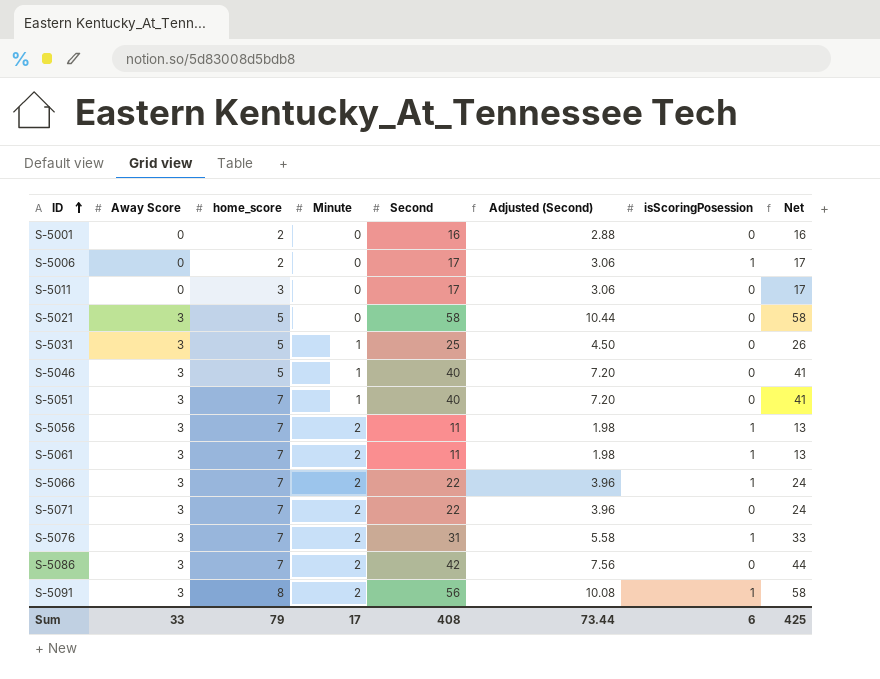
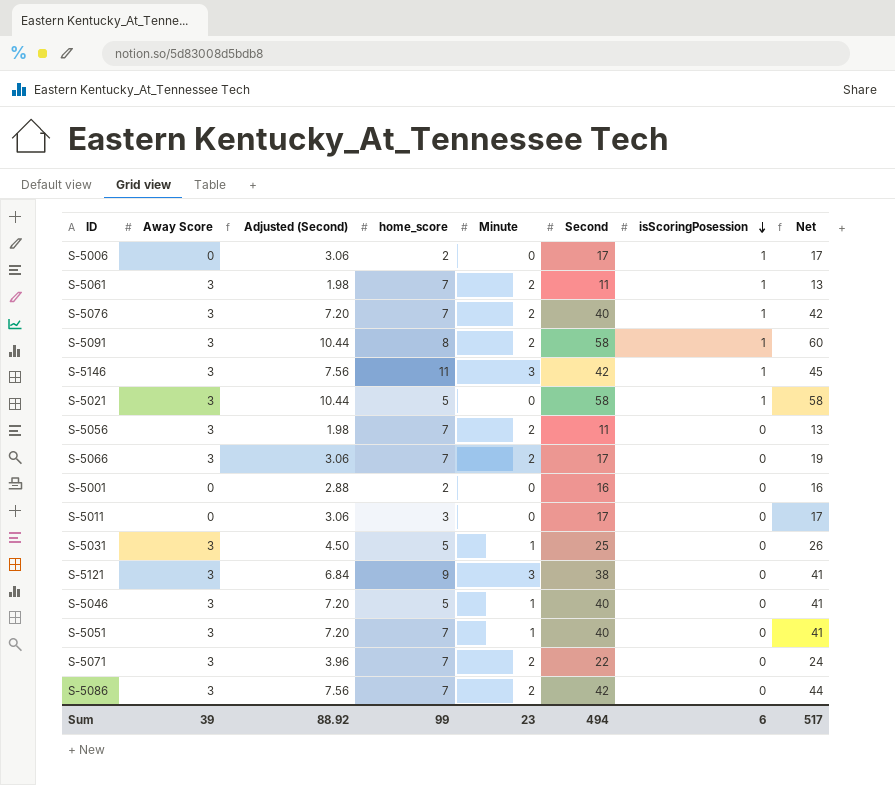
row order: ID ascending -> isScoringPosession descending
column Adjusted (Second) | position: 6 -> 3
S-5076 | Adjusted (Second): 5.58 -> 7.20
S-5076 | Second: 31 -> 40
S-5076 | Net: 33 -> 42
S-5091 | Adjusted (Second): 10.08 -> 10.44
S-5091 | Second: 56 -> 58
S-5091 | Net: 58 -> 60
row S-5146: none -> 3 | 7.56 | 11 | 3 | 42 | 1 | 45
S-5021 | isScoringPosession: 0 -> 1
S-5056 | isScoringPosession: 1 -> 0
S-5066 | Adjusted (Second): 3.96 -> 3.06
S-5066 | Second: 22 -> 17
S-5066 | isScoringPosession: 1 -> 0
S-5066 | Net: 24 -> 19
row S-5121: none -> 3 | 6.84 | 9 | 3 | 38 | 0 | 41
Sum | Away Score: 33 -> 39
Sum | Adjusted (Second): 73.44 -> 88.92
Sum | home_score: 79 -> 99
Sum | Minute: 17 -> 23
Sum | Second: 408 -> 494
Sum | Net: 425 -> 517

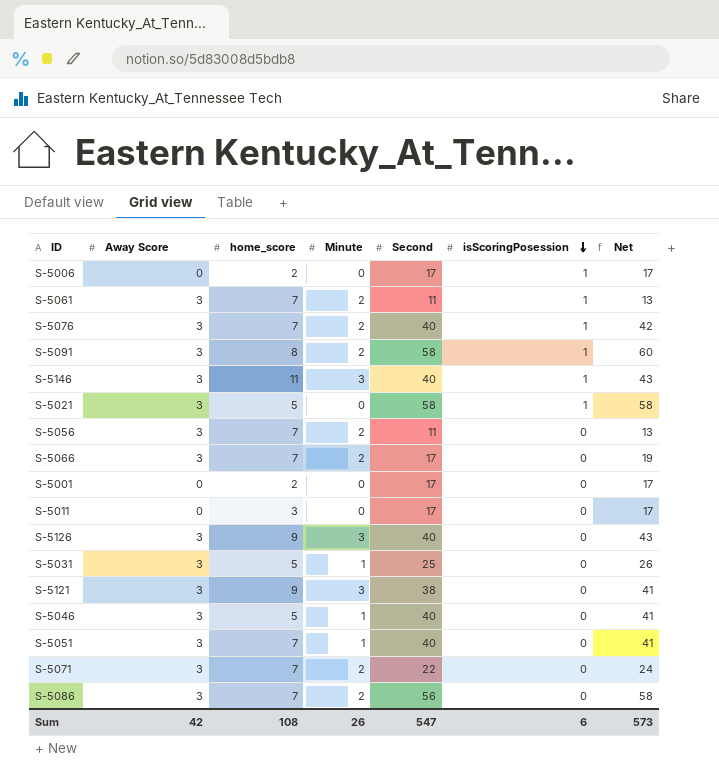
column Adjusted (Second) | formula: [Second] * 0.18 -> none
S-5146 | Second: 42 -> 40
S-5146 | Net: 45 -> 43
S-5001 | Second: 16 -> 17
S-5001 | Net: 16 -> 17
row S-5126: none -> 3 | 9 | 3 | 40 | 0 | 43
S-5086 | Second: 42 -> 56
S-5086 | Net: 44 -> 58
Sum | Away Score: 39 -> 42
Sum | home_score: 99 -> 108
Sum | Minute: 23 -> 26
Sum | Second: 494 -> 547
Sum | Net: 517 -> 573

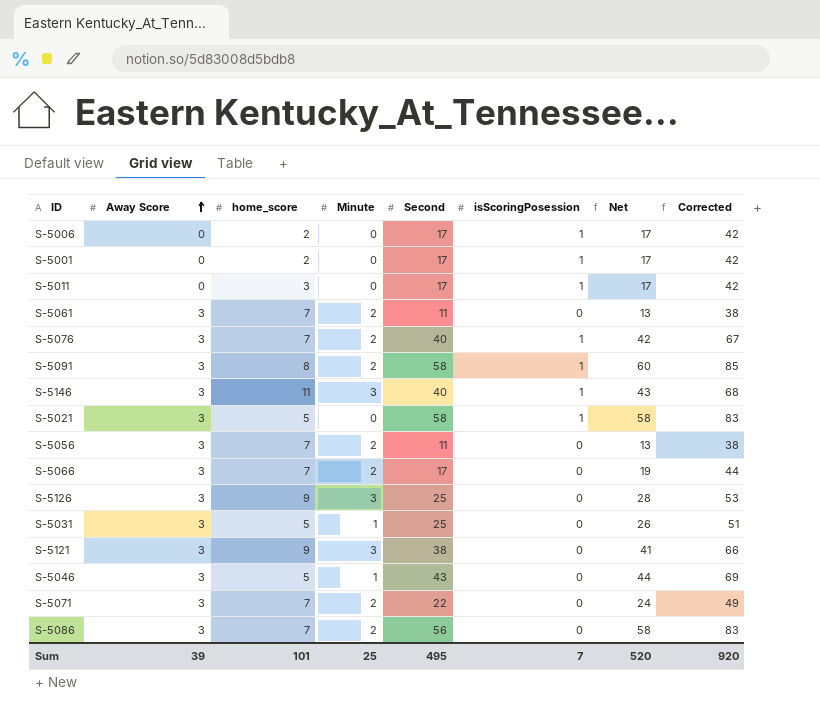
row order: isScoringPosession descending -> Away Score ascending
column Corrected | formula: none -> [Net] + 25
row S-5051: 3 | 7 | 1 | 40 | 0 | 41 -> none
S-5001 | isScoringPosession: 0 -> 1
S-5011 | isScoringPosession: 0 -> 1
S-5061 | isScoringPosession: 1 -> 0
S-5126 | Second: 40 -> 25
S-5126 | Net: 43 -> 28
S-5046 | Second: 40 -> 43
S-5046 | Net: 41 -> 44
Sum | Away Score: 42 -> 39
Sum | home_score: 108 -> 101
Sum | Minute: 26 -> 25
Sum | Second: 547 -> 495
Sum | isScoringPosession: 6 -> 7
Sum | Net: 573 -> 520

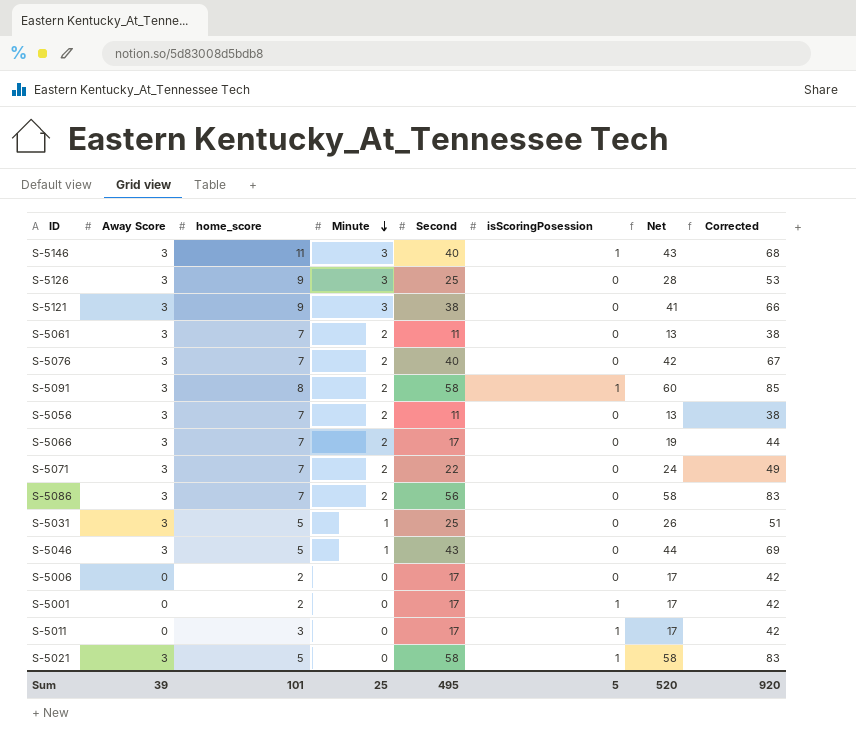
row order: Away Score ascending -> Minute descending
S-5076 | isScoringPosession: 1 -> 0
S-5006 | isScoringPosession: 1 -> 0
Sum | isScoringPosession: 7 -> 5

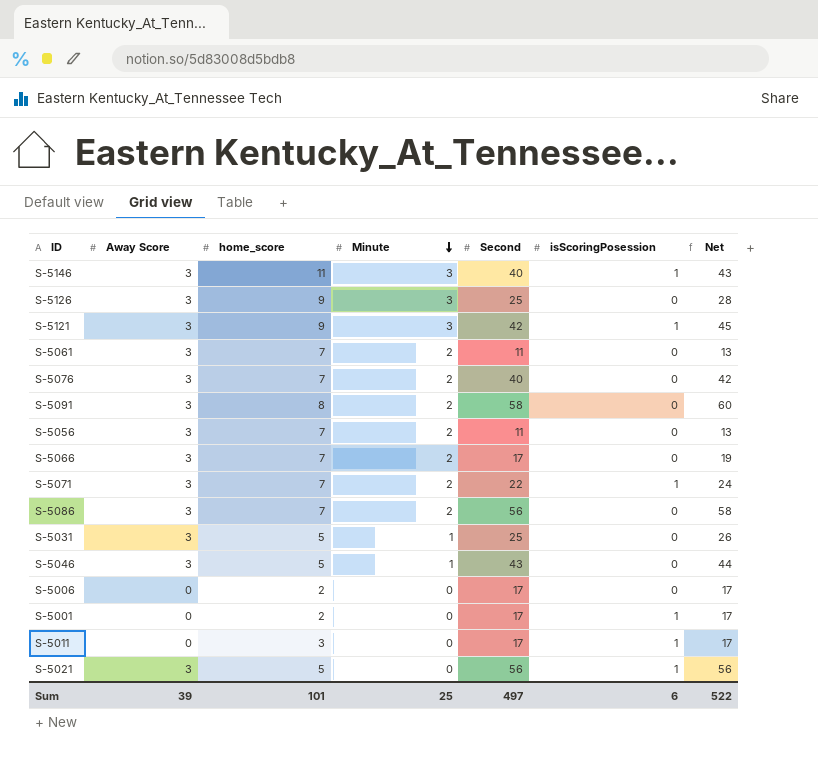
column Corrected | formula: [Net] + 25 -> none
S-5121 | Second: 38 -> 42
S-5121 | isScoringPosession: 0 -> 1
S-5121 | Net: 41 -> 45
S-5091 | isScoringPosession: 1 -> 0
S-5071 | isScoringPosession: 0 -> 1
S-5021 | Second: 58 -> 56
S-5021 | Net: 58 -> 56
Sum | Second: 495 -> 497
Sum | isScoringPosession: 5 -> 6
Sum | Net: 520 -> 522

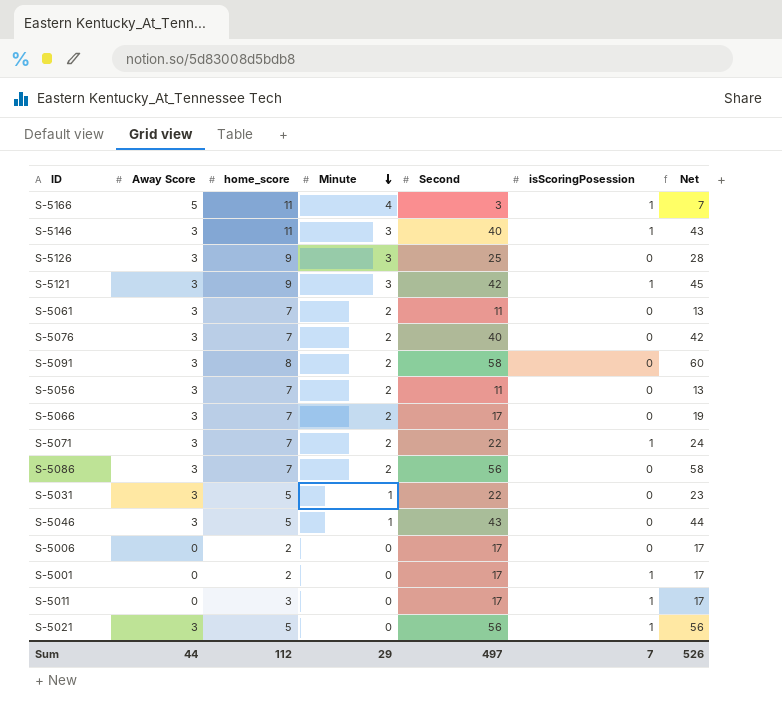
row S-5166: none -> 5 | 11 | 4 | 3 | 1 | 7
S-5031 | Second: 25 -> 22
S-5031 | Net: 26 -> 23
Sum | Away Score: 39 -> 44
Sum | home_score: 101 -> 112
Sum | Minute: 25 -> 29
Sum | isScoringPosession: 6 -> 7
Sum | Net: 522 -> 526

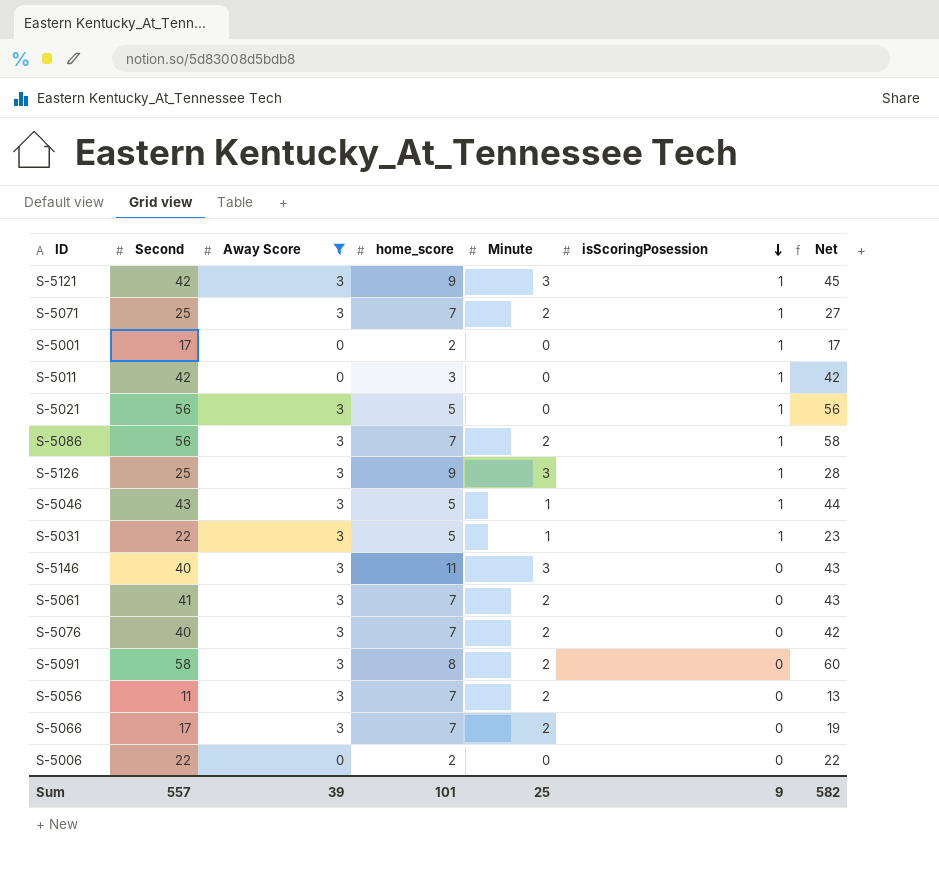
filter: none -> Away Score != 5
row order: Minute descending -> isScoringPosession descending
column Second | position: 5 -> 2
S-5071 | Second: 22 -> 25
S-5071 | Net: 24 -> 27
S-5011 | Second: 17 -> 42
S-5011 | Net: 17 -> 42
S-5086 | isScoringPosession: 0 -> 1
S-5126 | isScoringPosession: 0 -> 1
S-5046 | isScoringPosession: 0 -> 1
S-5031 | isScoringPosession: 0 -> 1
S-5146 | isScoringPosession: 1 -> 0
S-5061 | Second: 11 -> 41
S-5061 | Net: 13 -> 43
S-5006 | Second: 17 -> 22
S-5006 | Net: 17 -> 22
Sum | Second: 497 -> 557
Sum | Away Score: 44 -> 39
Sum | home_score: 112 -> 101
Sum | Minute: 29 -> 25
Sum | isScoringPosession: 7 -> 9
Sum | Net: 526 -> 582

